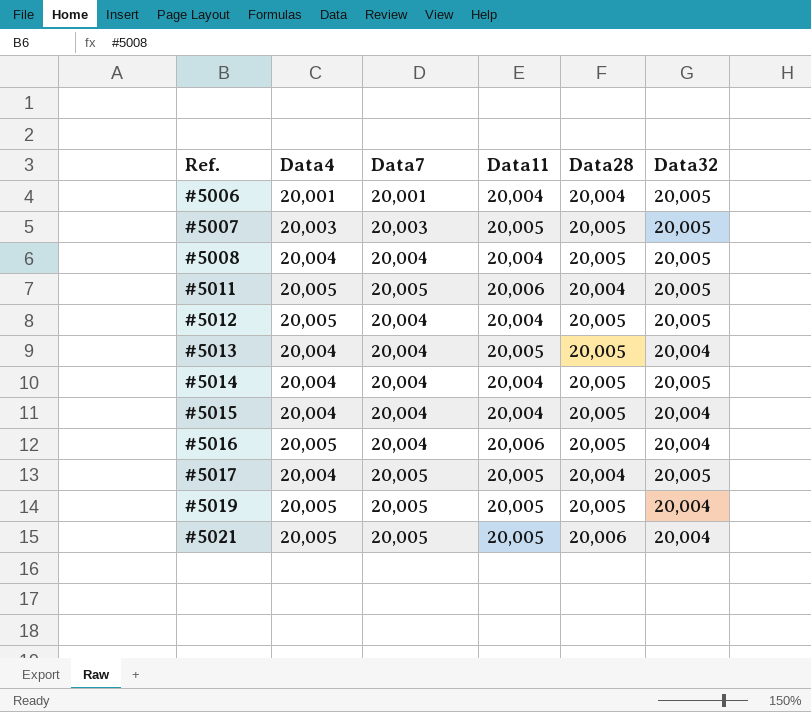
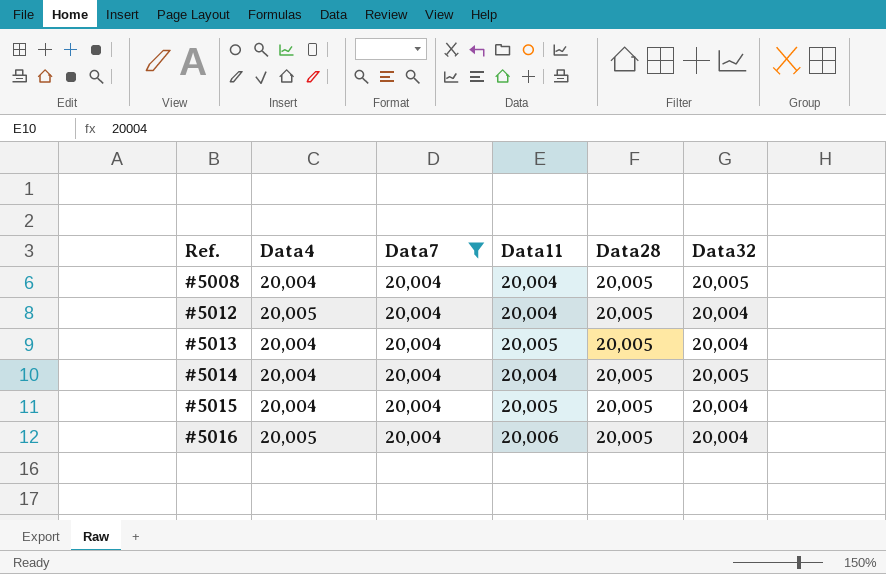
filter: none -> Data7 = 20,004
#5012 | Data32: 20,005 -> 20,004
#5015 | Data11: 20,004 -> 20,005

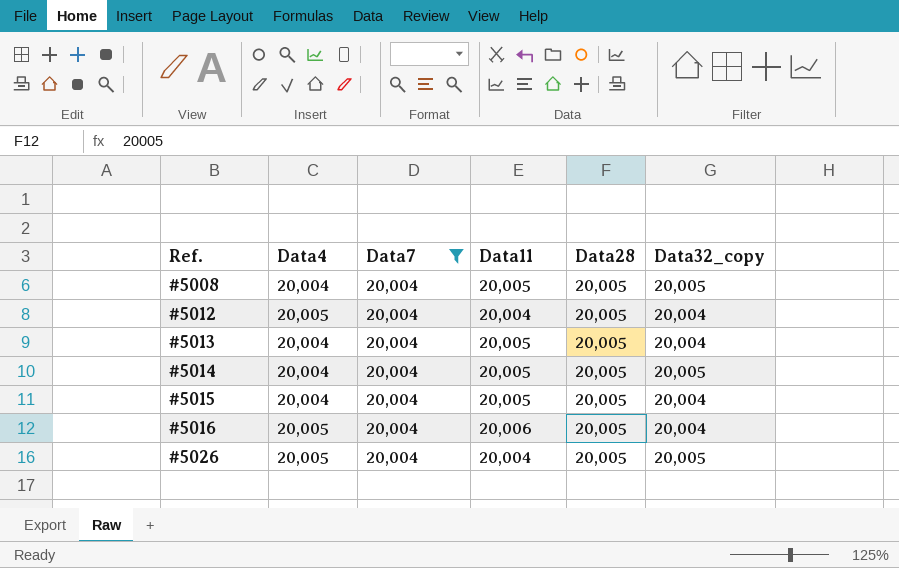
column name: Data32 -> Data32_copy
#5008 | Data11: 20,004 -> 20,005
#5014 | Data11: 20,004 -> 20,005
row #5026: none -> 20,005 | 20,004 | 20,004 | 20,005 | 20,005

